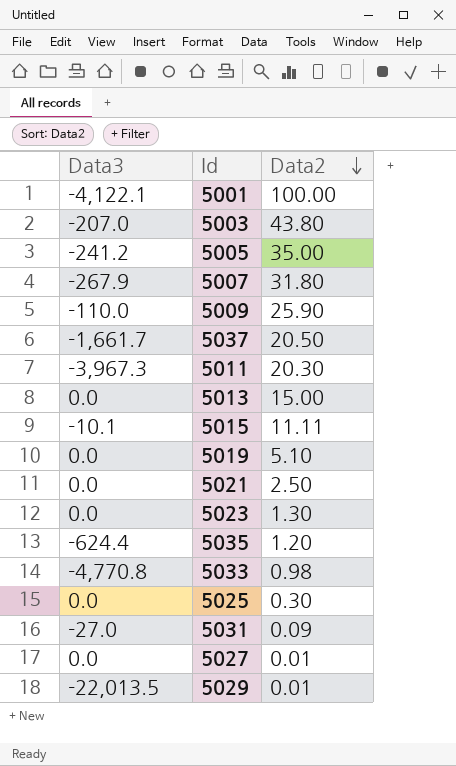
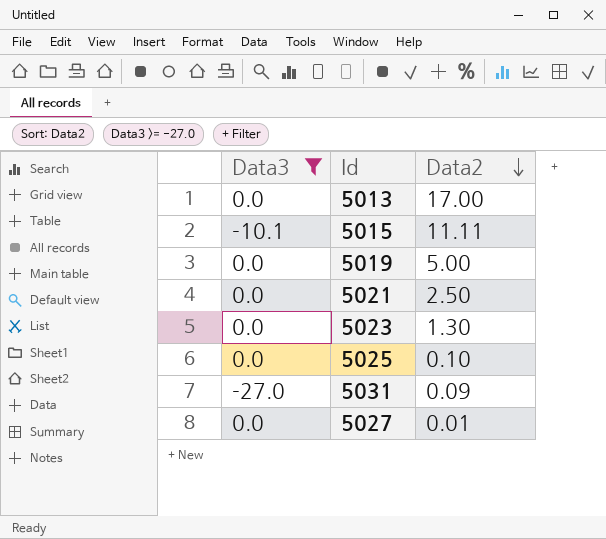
filter: none -> Data3 >= -27.0
5013 | Data2: 15.00 -> 17.00
5019 | Data2: 5.10 -> 5.00
5025 | Data2: 0.30 -> 0.10

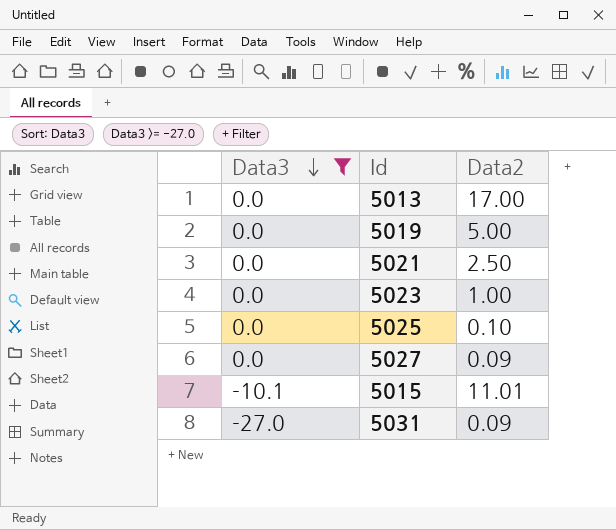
row order: Data2 descending -> Data3 descending
5023 | Data2: 1.30 -> 1.00
5027 | Data2: 0.01 -> 0.09
5015 | Data2: 11.11 -> 11.01

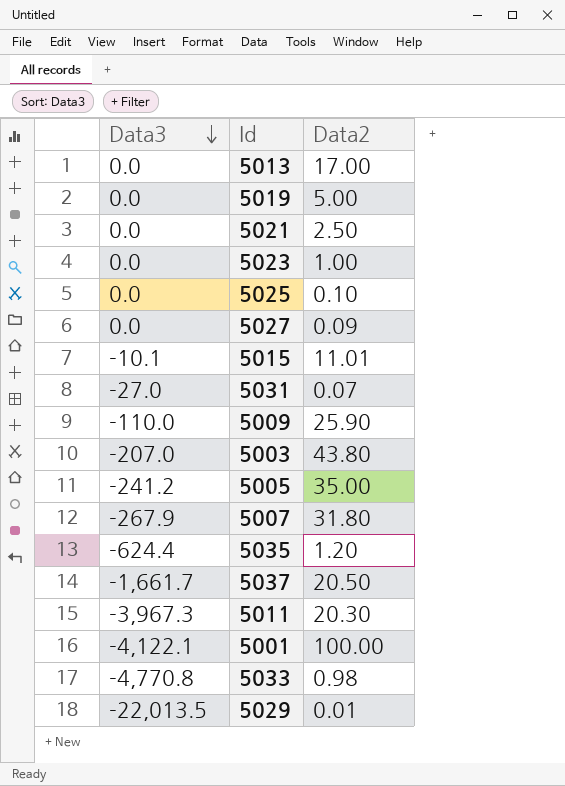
filter: Data3 >= -27.0 -> none
5031 | Data2: 0.09 -> 0.07

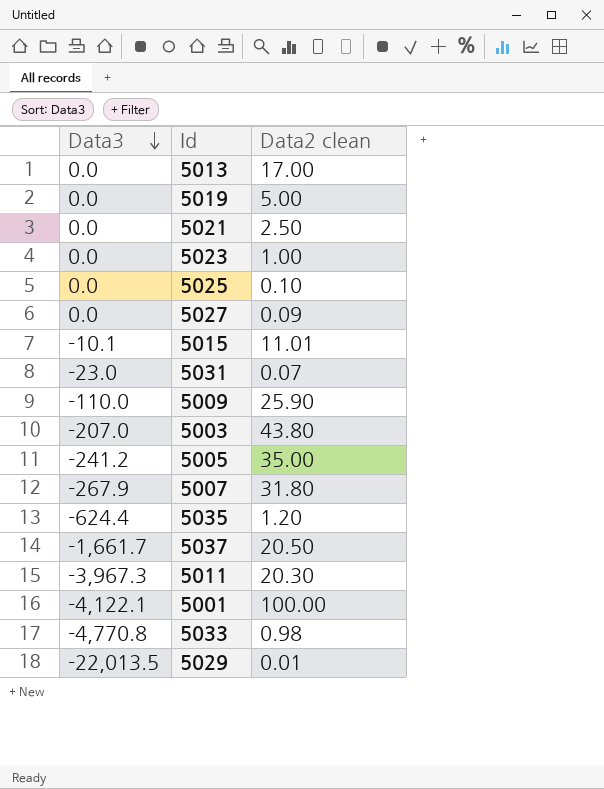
column name: Data2 -> Data2 clean
5031 | Data3: -27.0 -> -23.0

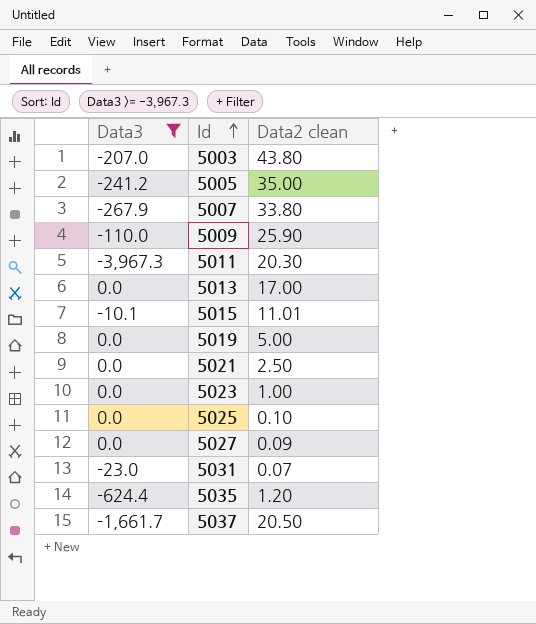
filter: none -> Data3 >= -3,967.3
row order: Data3 descending -> Id ascending
5007 | Data2 clean: 31.80 -> 33.80

